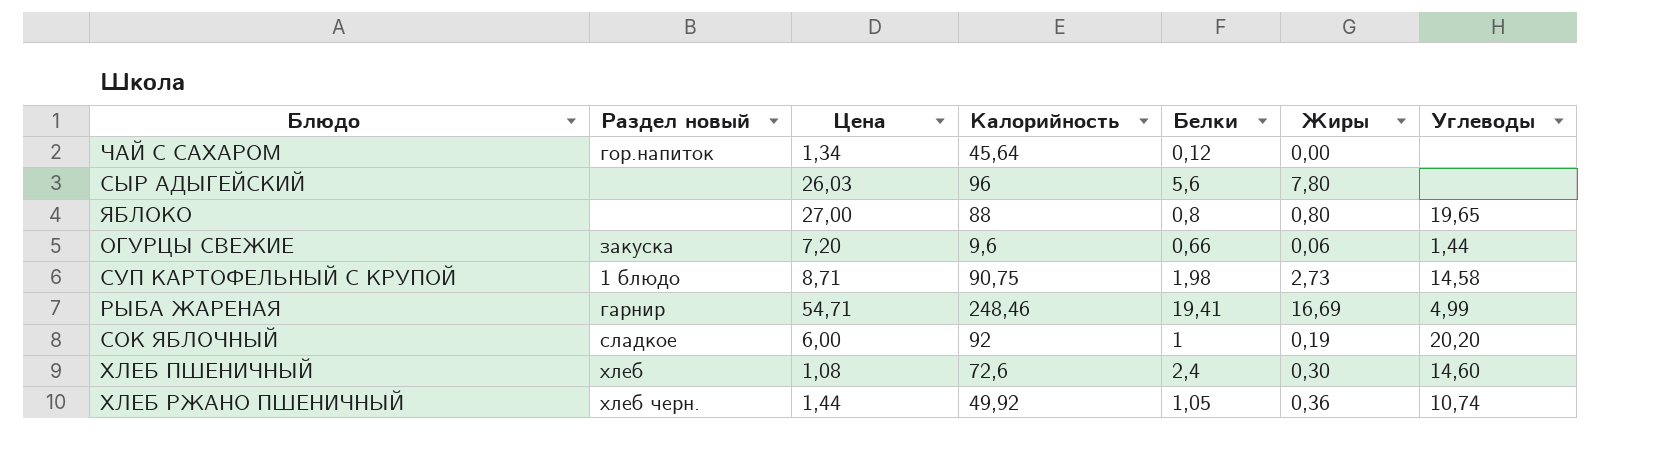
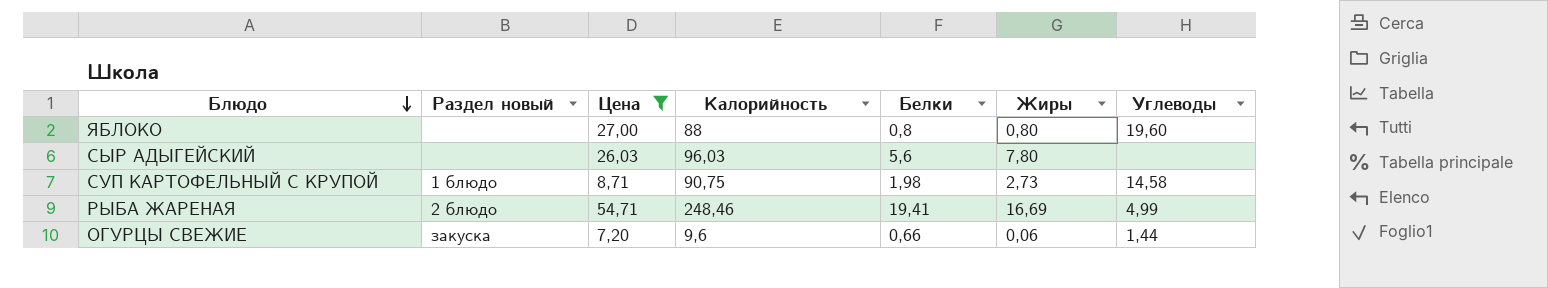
filter: none -> Цена >= 7,20
row order: none -> Блюдо descending
ЯБЛОКО | Углеводы: 19,65 -> 19,60
СЫР АДЫГЕЙСКИЙ | Калорийность: 96 -> 96,03
РЫБА ЖАРЕНАЯ | Раздел новый: гарнир -> 2 блюдо

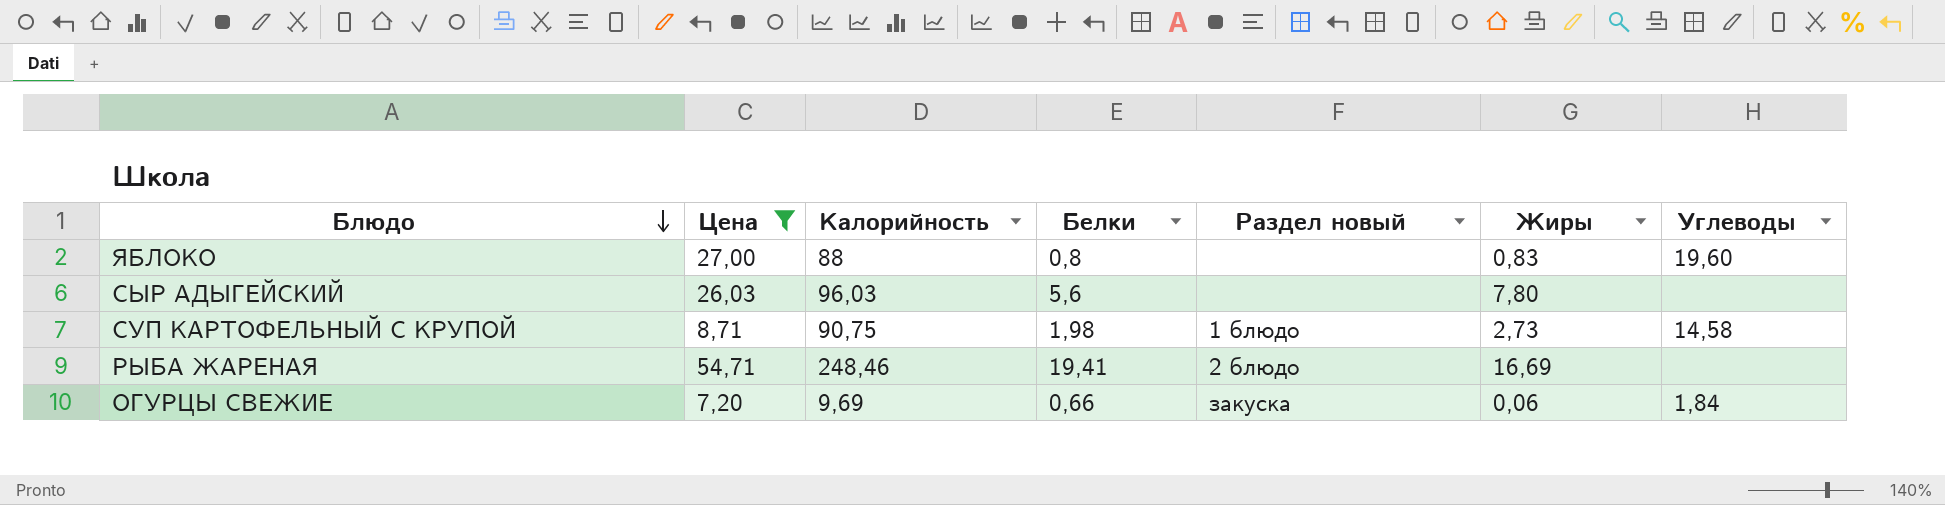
column Раздел новый | position: 2 -> 5
ЯБЛОКО | Жиры: 0,80 -> 0,83
РЫБА ЖАРЕНАЯ | Углеводы: 4,99 -> none
ОГУРЦЫ СВЕЖИЕ | Калорийность: 9,6 -> 9,69
ОГУРЦЫ СВЕЖИЕ | Углеводы: 1,44 -> 1,84

